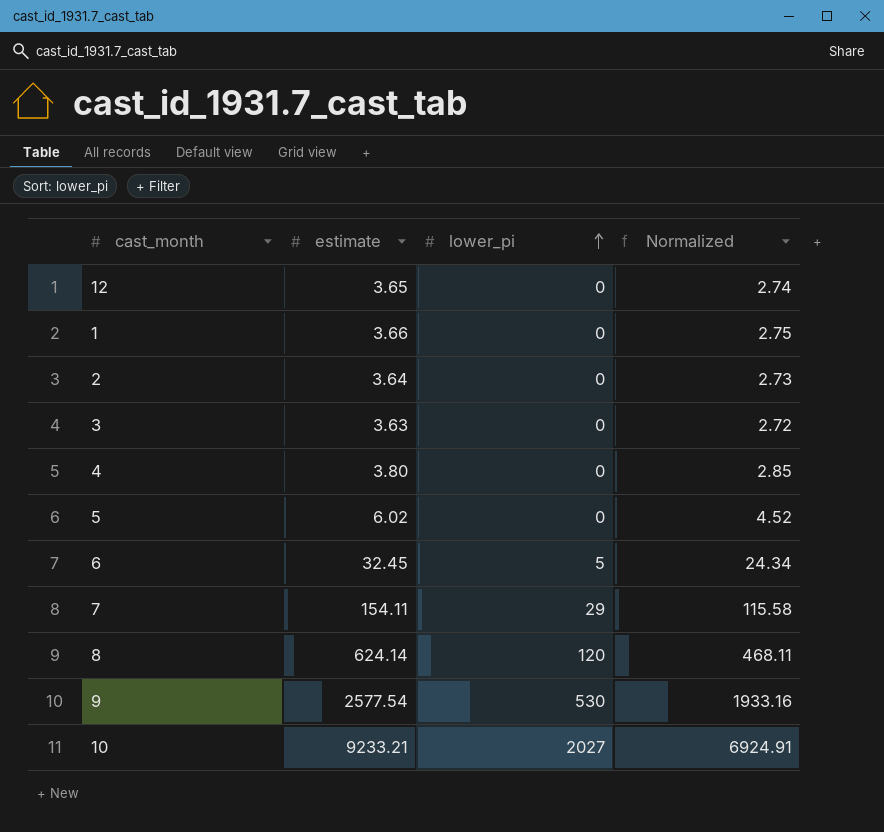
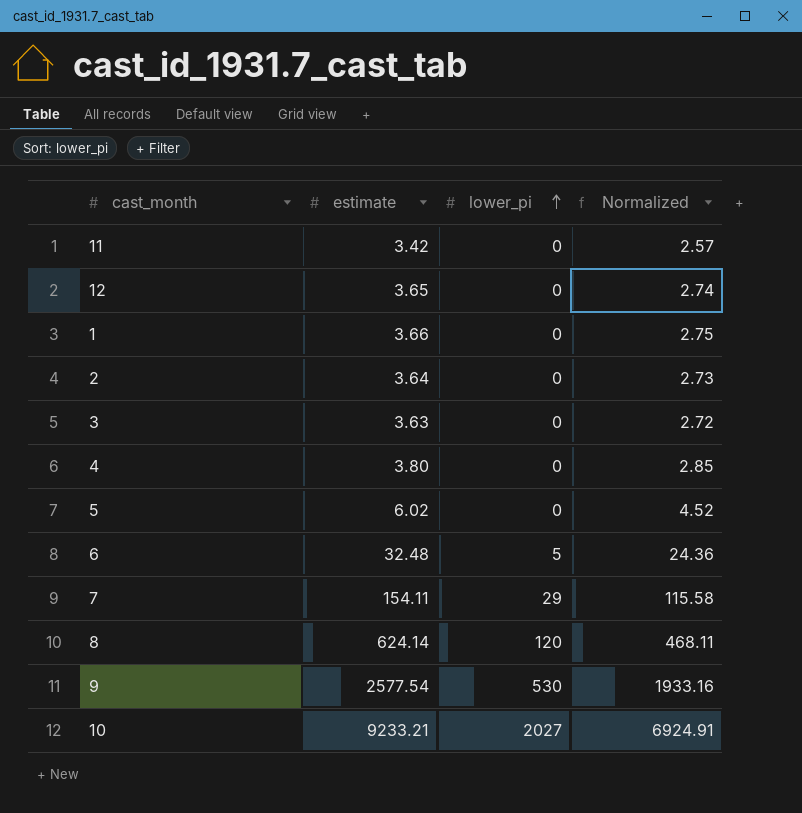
row 11: none -> 3.42 | 0 | 2.57
6 | estimate: 32.45 -> 32.48
6 | Normalized: 24.34 -> 24.36

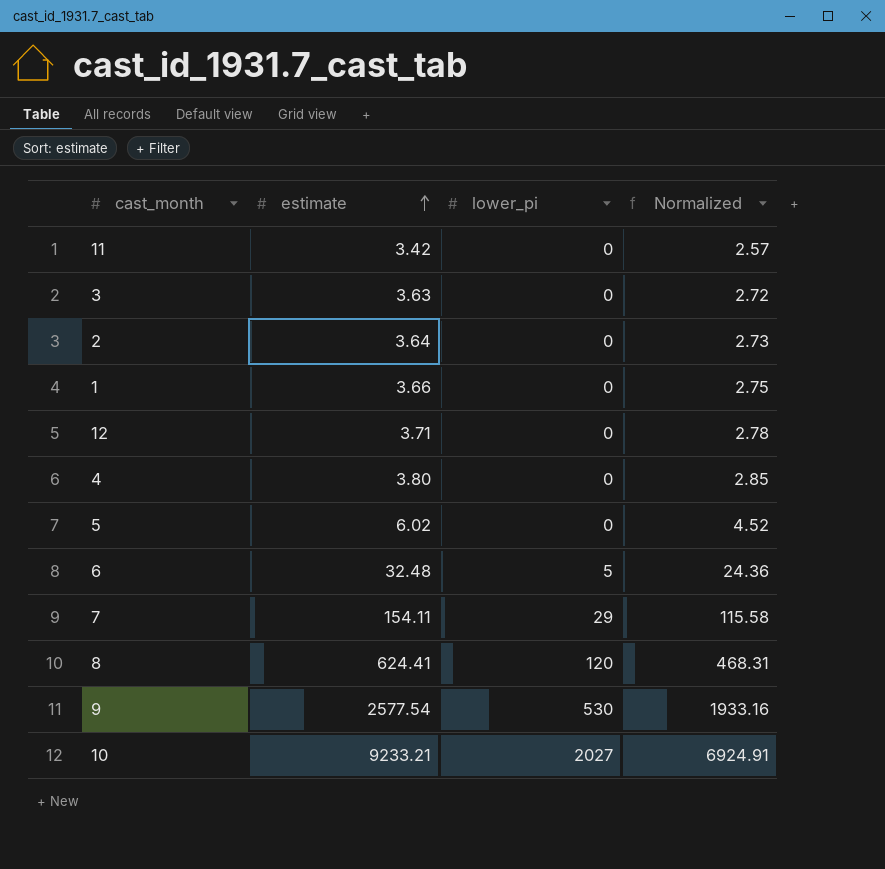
row order: lower_pi ascending -> estimate ascending
12 | estimate: 3.65 -> 3.71
12 | Normalized: 2.74 -> 2.78
8 | estimate: 624.14 -> 624.41
8 | Normalized: 468.11 -> 468.31

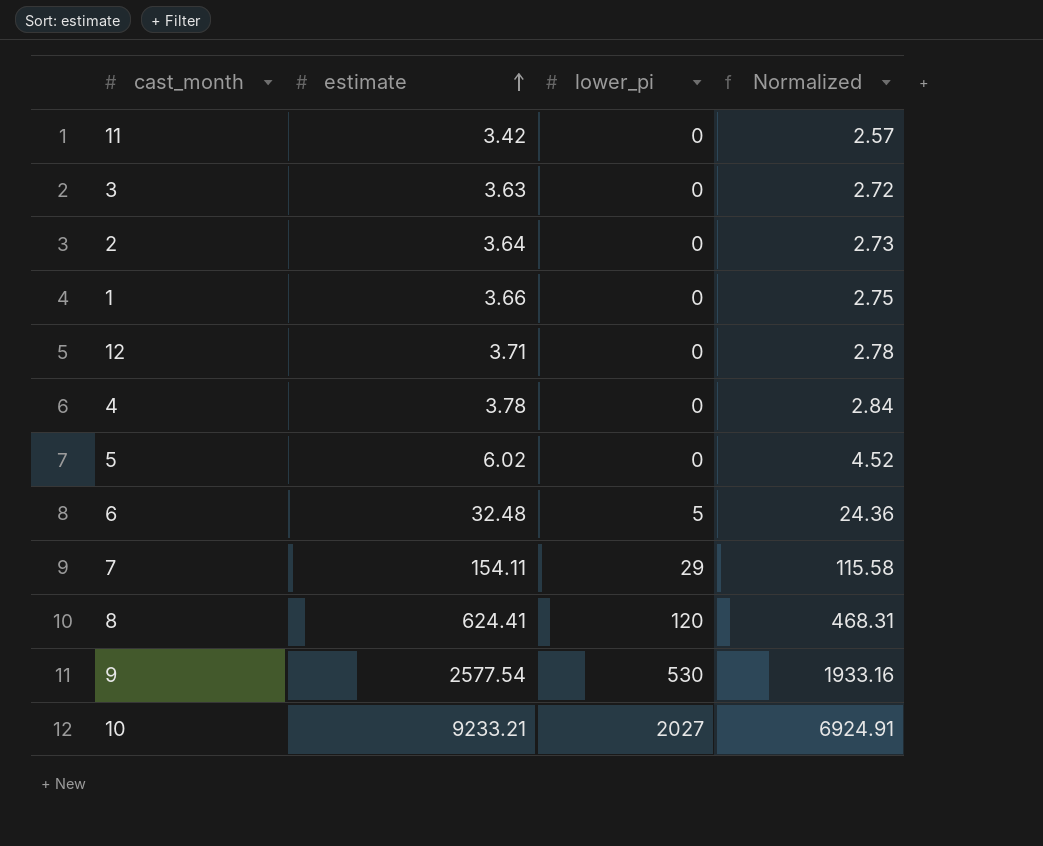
4 | estimate: 3.80 -> 3.78
4 | Normalized: 2.85 -> 2.84

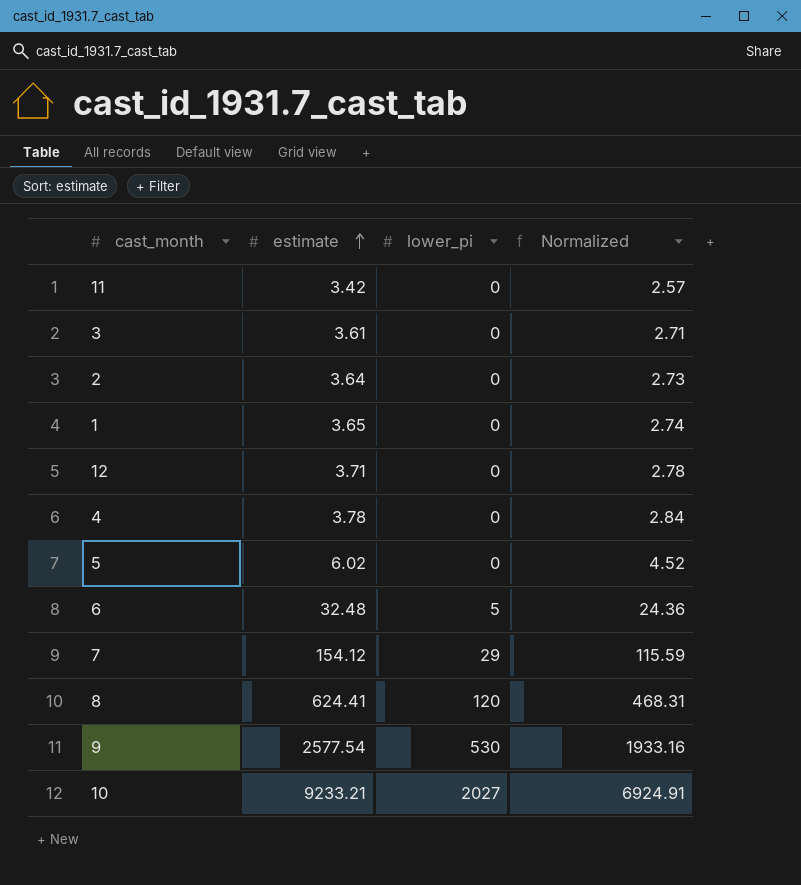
3 | estimate: 3.63 -> 3.61
3 | Normalized: 2.72 -> 2.71
1 | estimate: 3.66 -> 3.65
1 | Normalized: 2.75 -> 2.74
7 | estimate: 154.11 -> 154.12
7 | Normalized: 115.58 -> 115.59

